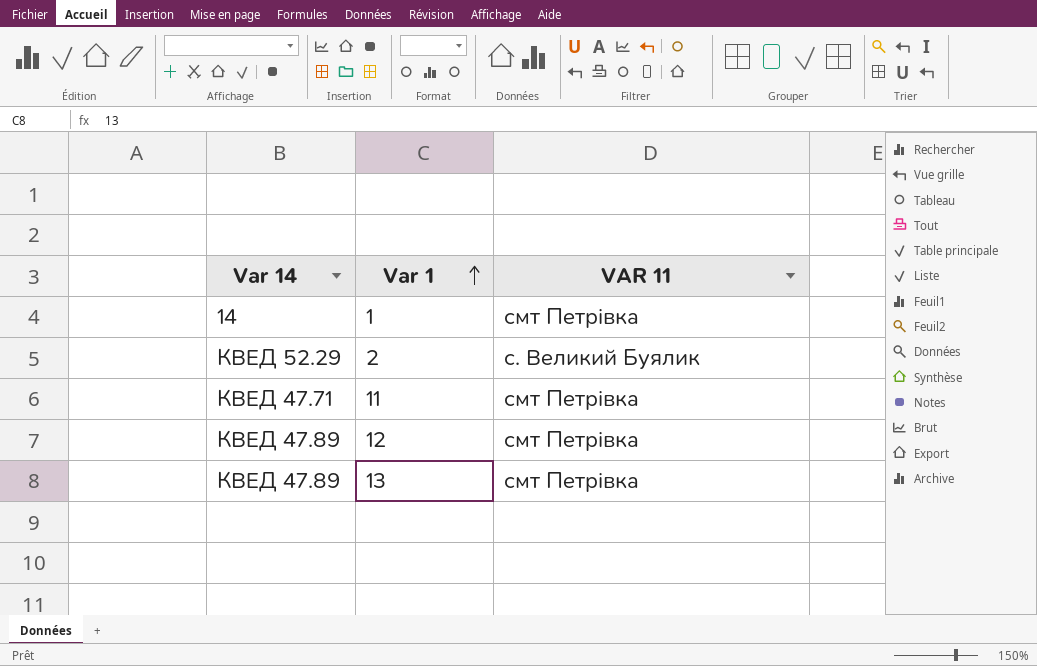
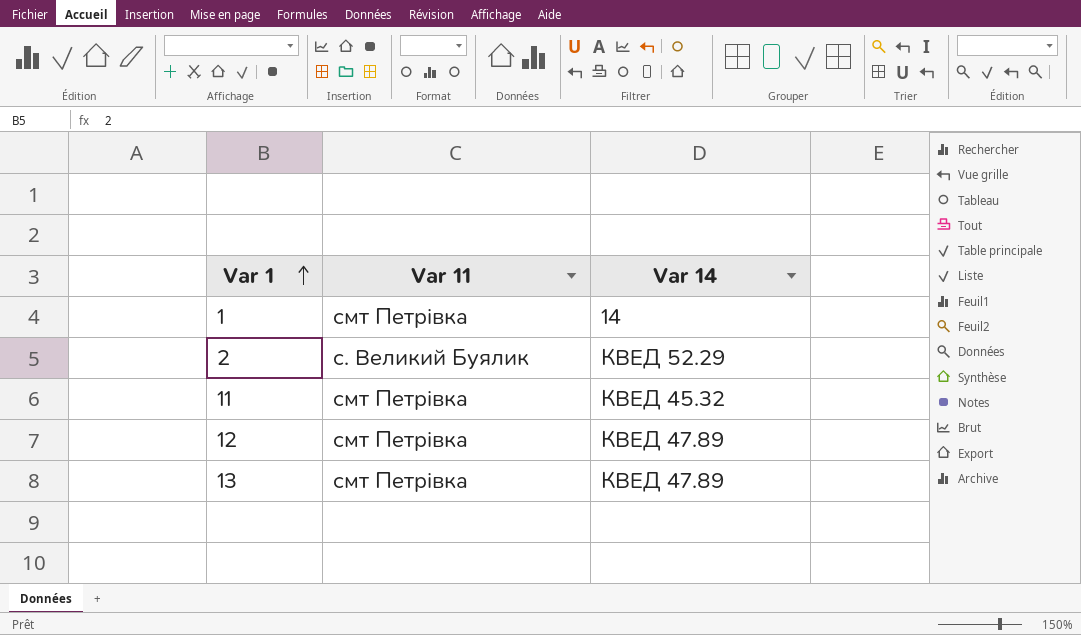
column name: VAR 11 -> Var 11
column Var 14 | position: 1 -> 3
11 | Var 14: КВЕД 47.71 -> КВЕД 45.32

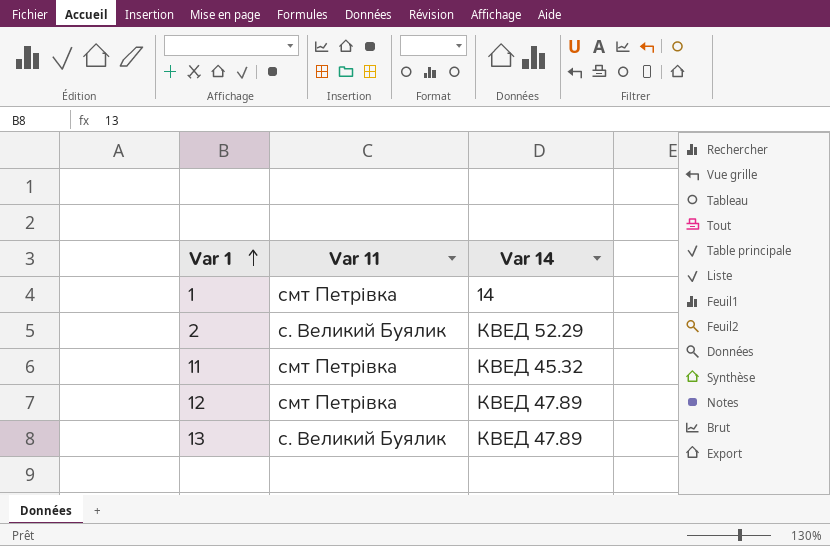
13 | Var 11: смт Петрівка -> с. Великий Буялик

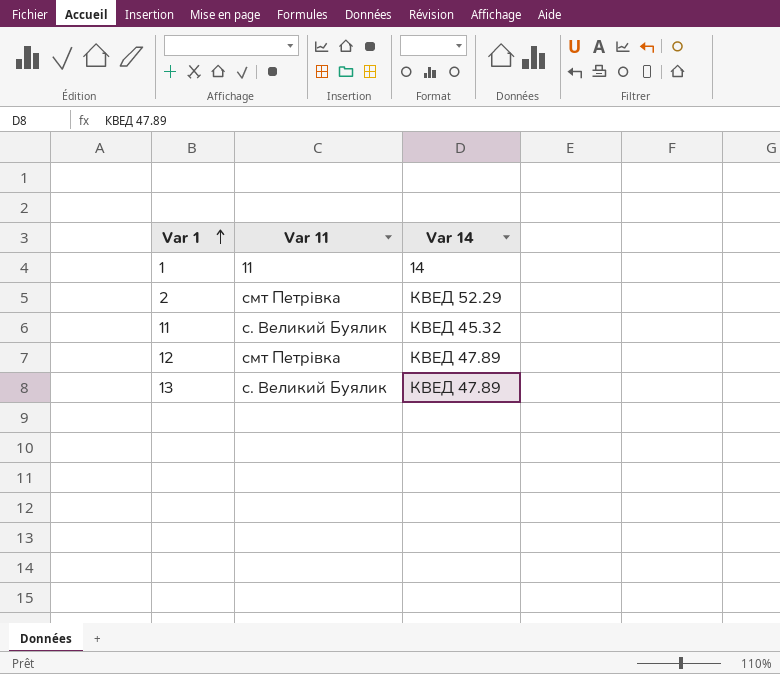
1 | Var 11: смт Петрівка -> 11
2 | Var 11: с. Великий Буялик -> смт Петрівка
11 | Var 11: смт Петрівка -> с. Великий Буялик

